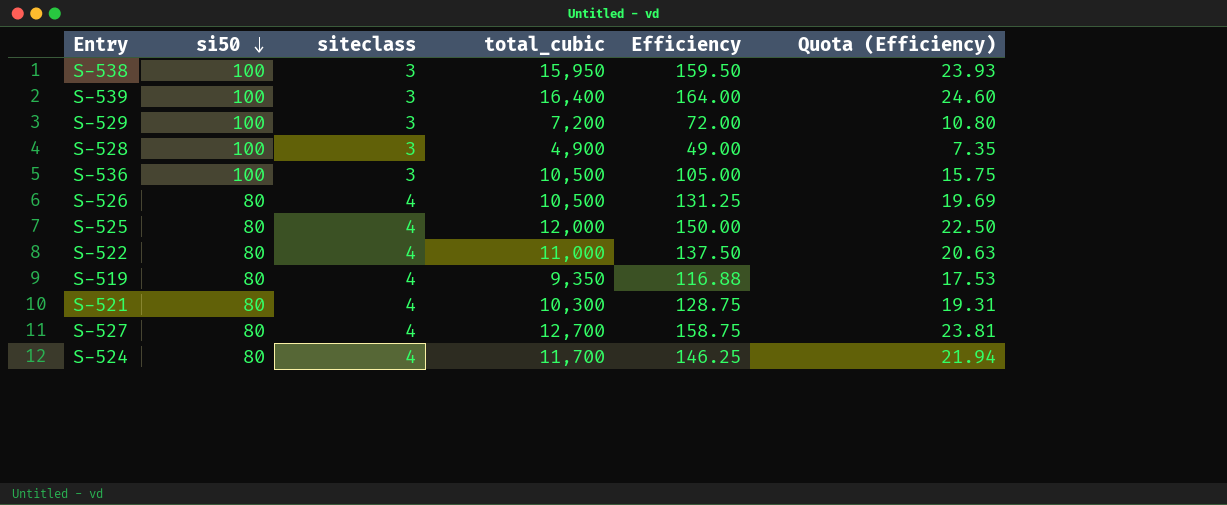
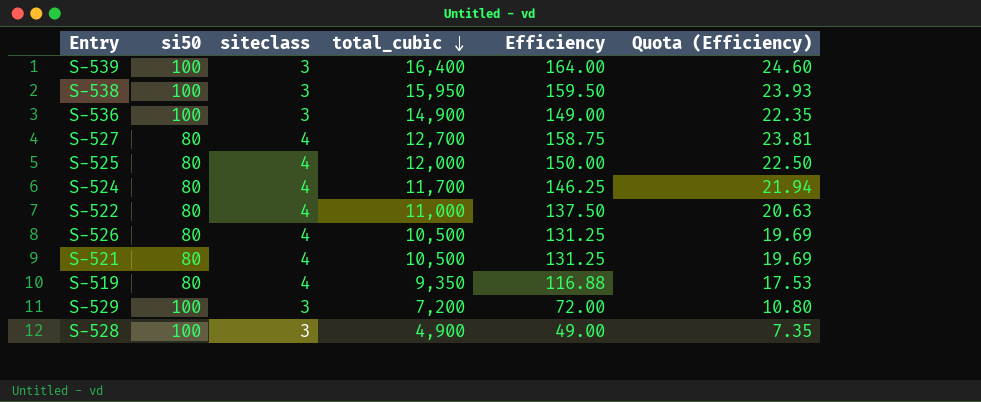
row order: si50 descending -> total_cubic descending
S-536 | total_cubic: 10,500 -> 14,900
S-536 | Efficiency: 105.00 -> 149.00
S-536 | Quota (Efficiency): 15.75 -> 22.35
S-521 | total_cubic: 10,300 -> 10,500
S-521 | Efficiency: 128.75 -> 131.25
S-521 | Quota (Efficiency): 19.31 -> 19.69

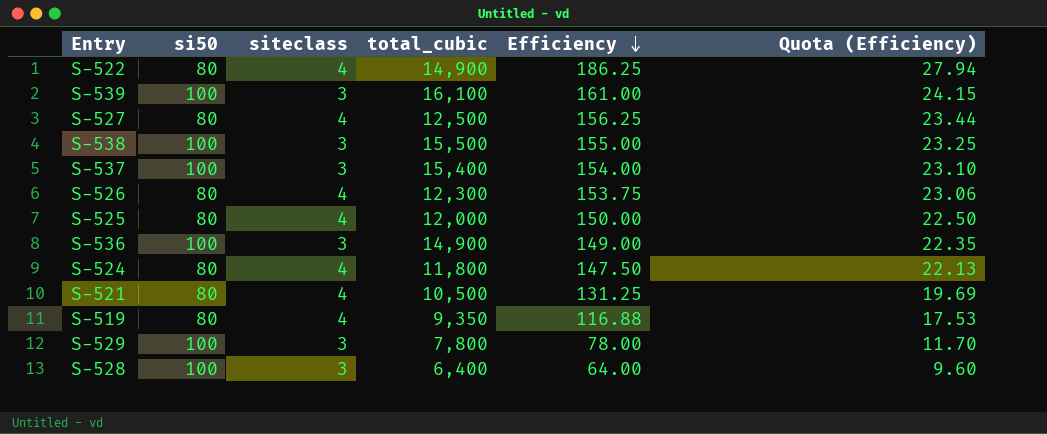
row order: total_cubic descending -> Efficiency descending
S-522 | total_cubic: 11,000 -> 14,900
S-522 | Efficiency: 137.50 -> 186.25
S-522 | Quota (Efficiency): 20.63 -> 27.94
S-539 | total_cubic: 16,400 -> 16,100
S-539 | Efficiency: 164.00 -> 161.00
S-539 | Quota (Efficiency): 24.60 -> 24.15
S-527 | total_cubic: 12,700 -> 12,500
S-527 | Efficiency: 158.75 -> 156.25
S-527 | Quota (Efficiency): 23.81 -> 23.44
S-538 | total_cubic: 15,950 -> 15,500
S-538 | Efficiency: 159.50 -> 155.00
S-538 | Quota (Efficiency): 23.93 -> 23.25
row S-537: none -> 100 | 3 | 15,400 | 154.00 | 23.10
S-526 | total_cubic: 10,500 -> 12,300
S-526 | Efficiency: 131.25 -> 153.75
S-526 | Quota (Efficiency): 19.69 -> 23.06
S-524 | total_cubic: 11,700 -> 11,800
S-524 | Efficiency: 146.25 -> 147.50
S-524 | Quota (Efficiency): 21.94 -> 22.13
S-529 | total_cubic: 7,200 -> 7,800
S-529 | Efficiency: 72.00 -> 78.00
S-529 | Quota (Efficiency): 10.80 -> 11.70
S-528 | total_cubic: 4,900 -> 6,400
S-528 | Efficiency: 49.00 -> 64.00
S-528 | Quota (Efficiency): 7.35 -> 9.60

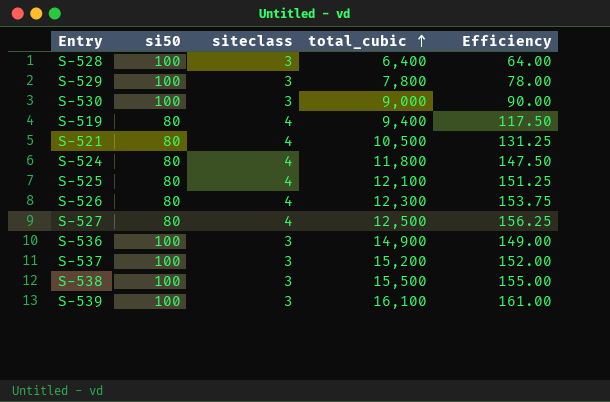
row order: Efficiency descending -> total_cubic ascending
column Quota (Efficiency) | formula: [Efficiency] * 0.15 -> none
row S-522: 80 | 4 | 14,900 | 186.25 | 27.94 -> none
row S-530: none -> 100 | 3 | 9,000 | 90.00
S-519 | total_cubic: 9,350 -> 9,400
S-519 | Efficiency: 116.88 -> 117.50
S-525 | total_cubic: 12,000 -> 12,100
S-525 | Efficiency: 150.00 -> 151.25
S-537 | total_cubic: 15,400 -> 15,200
S-537 | Efficiency: 154.00 -> 152.00

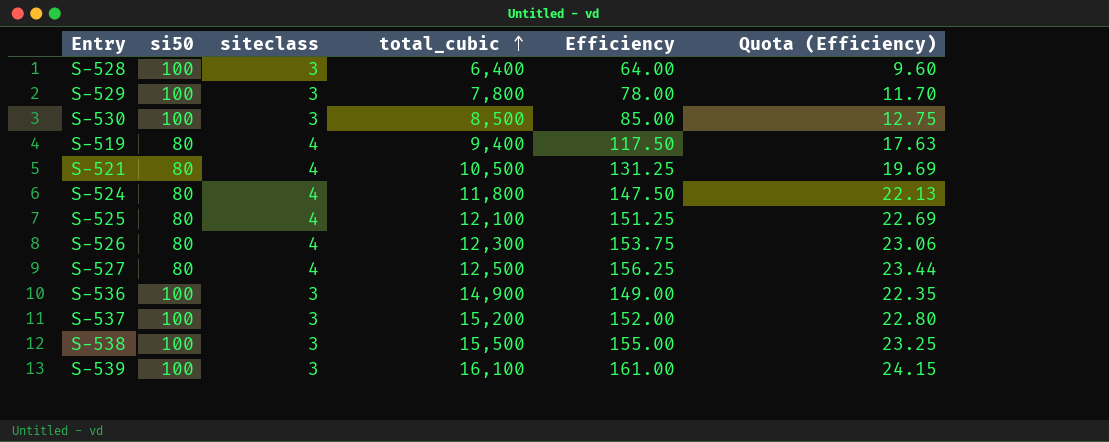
column Quota (Efficiency) | formula: none -> [Efficiency] * 0.15
S-530 | total_cubic: 9,000 -> 8,500
S-530 | Efficiency: 90.00 -> 85.00

